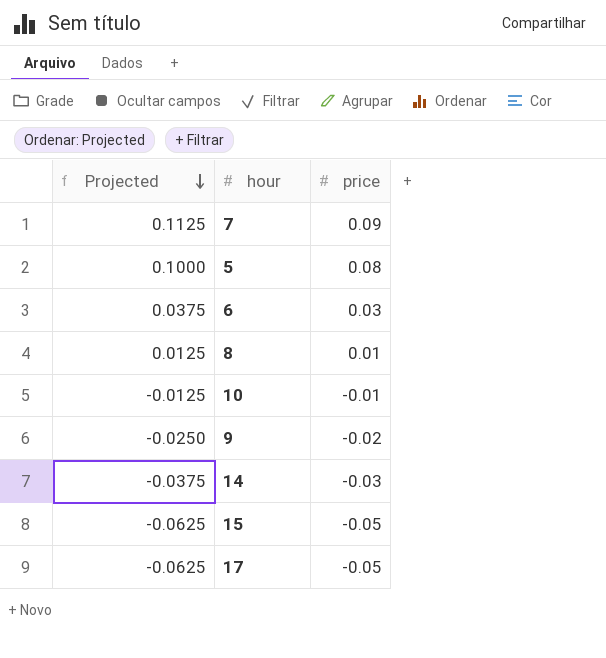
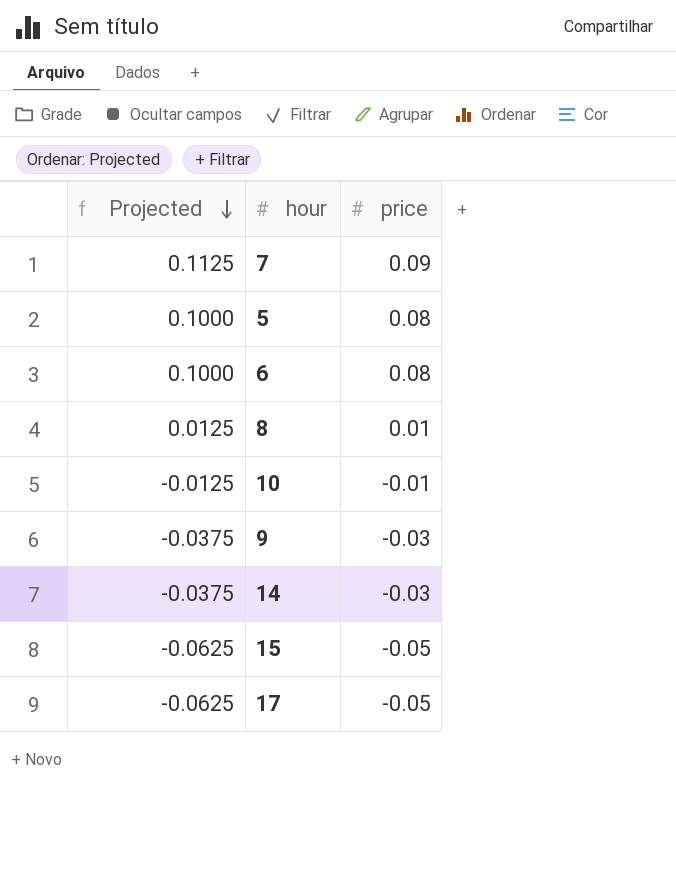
6 | Projected: 0.0375 -> 0.1000
6 | price: 0.03 -> 0.08
9 | Projected: -0.0250 -> -0.0375
9 | price: -0.02 -> -0.03

